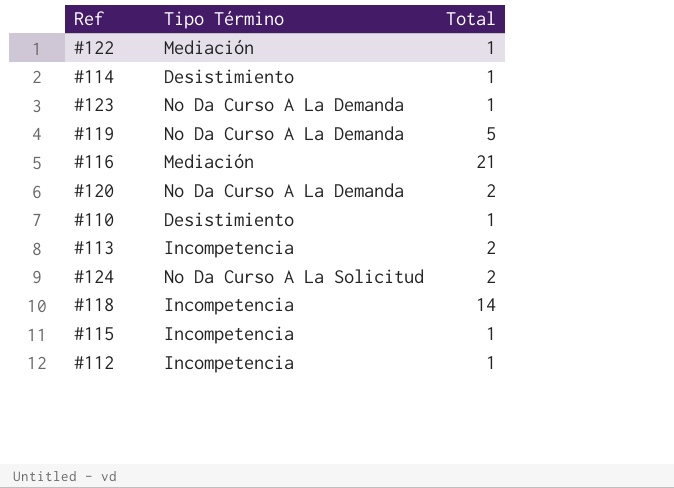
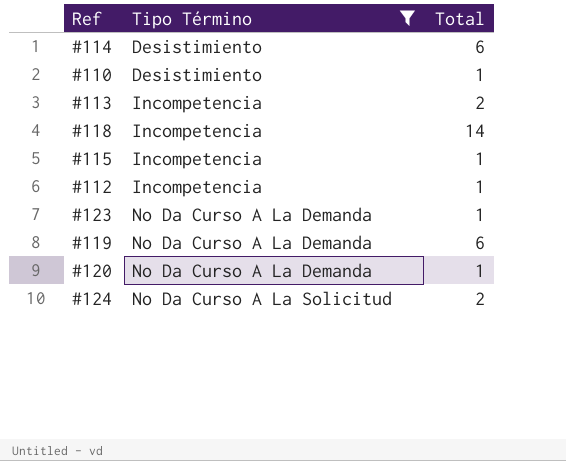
filter: none -> Tipo Término != Mediación
row order: none -> Tipo Término ascending
#114 | Total: 1 -> 6
#119 | Total: 5 -> 6
#120 | Total: 2 -> 1

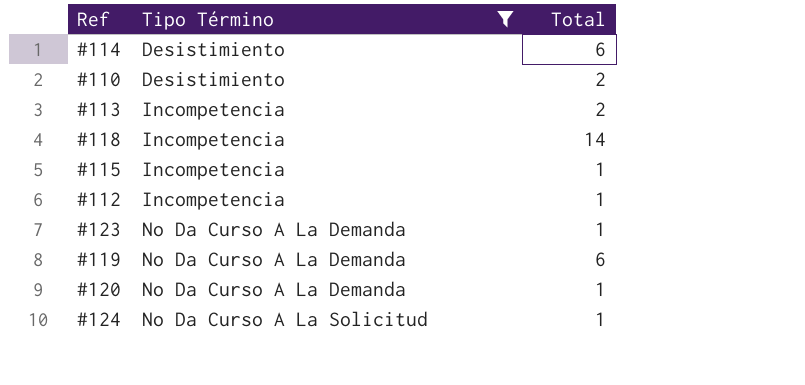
#110 | Total: 1 -> 2
#124 | Total: 2 -> 1

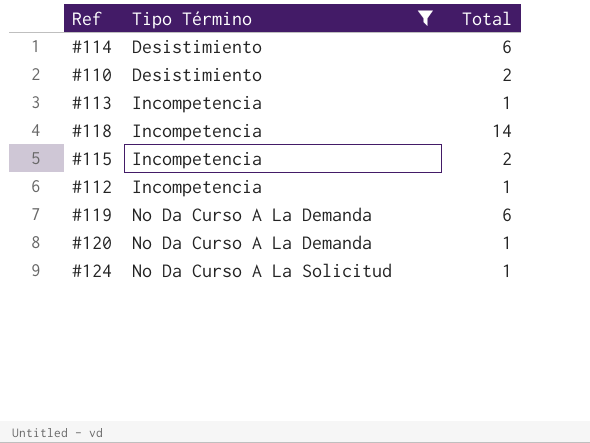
row #123: No Da Curso A La Demanda | 1 -> none
#113 | Total: 2 -> 1
#115 | Total: 1 -> 2

